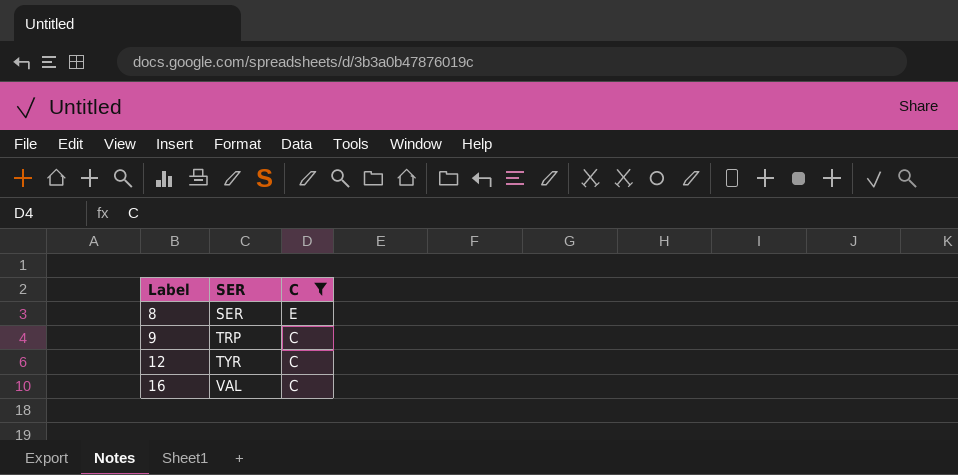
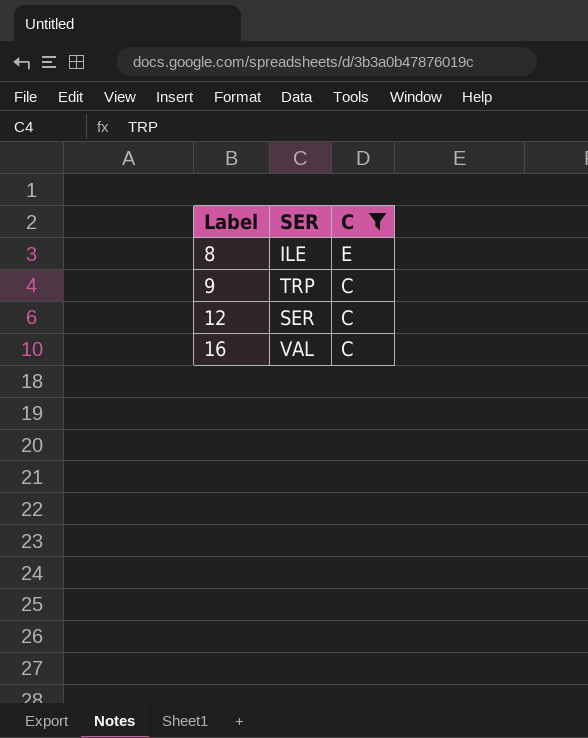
8 | SER: SER -> ILE
12 | SER: TYR -> SER

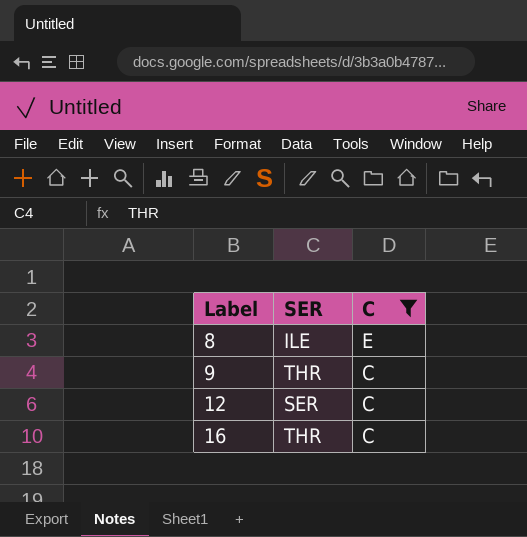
9 | SER: TRP -> THR
16 | SER: VAL -> THR

